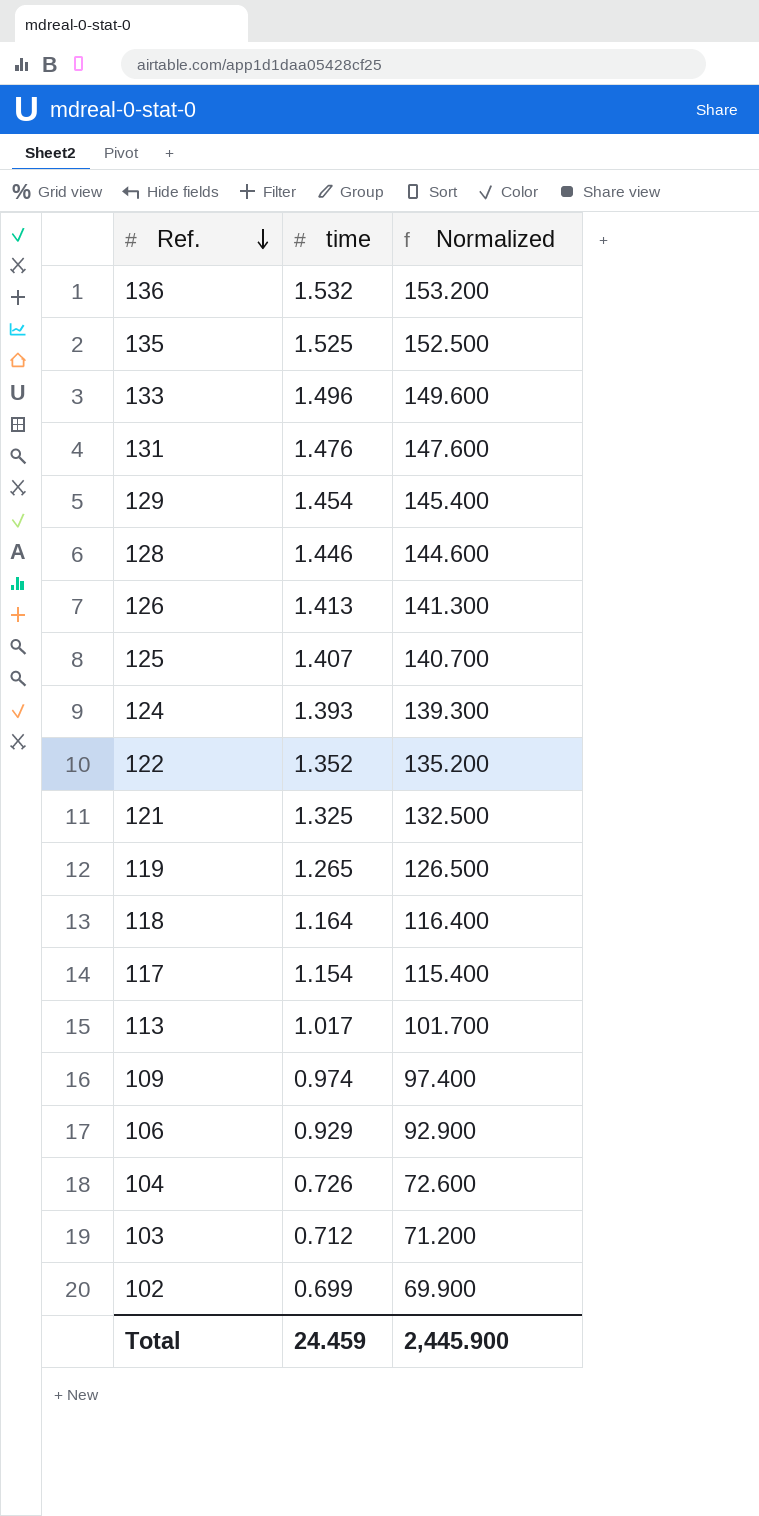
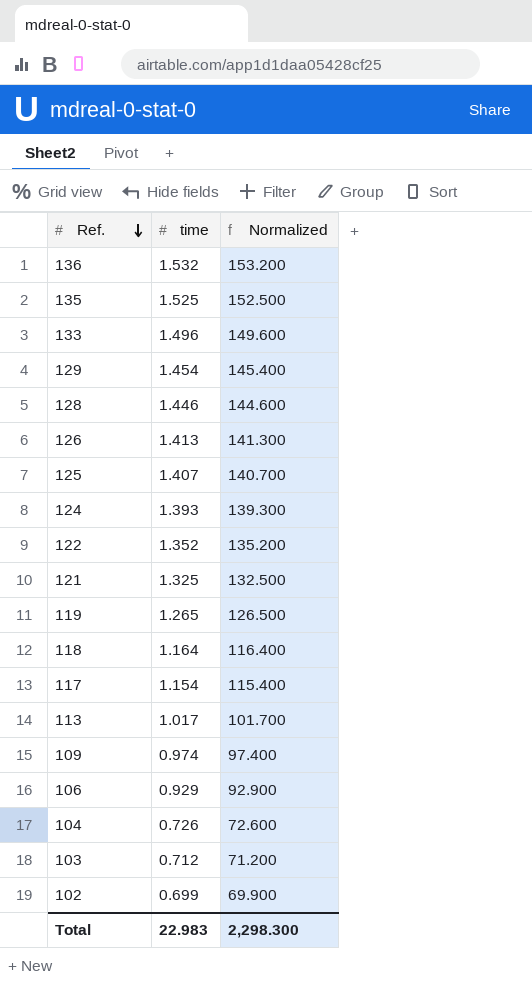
row 131: 1.476 | 147.600 -> none
Total | time: 24.459 -> 22.983
Total | Normalized: 2,445.900 -> 2,298.300

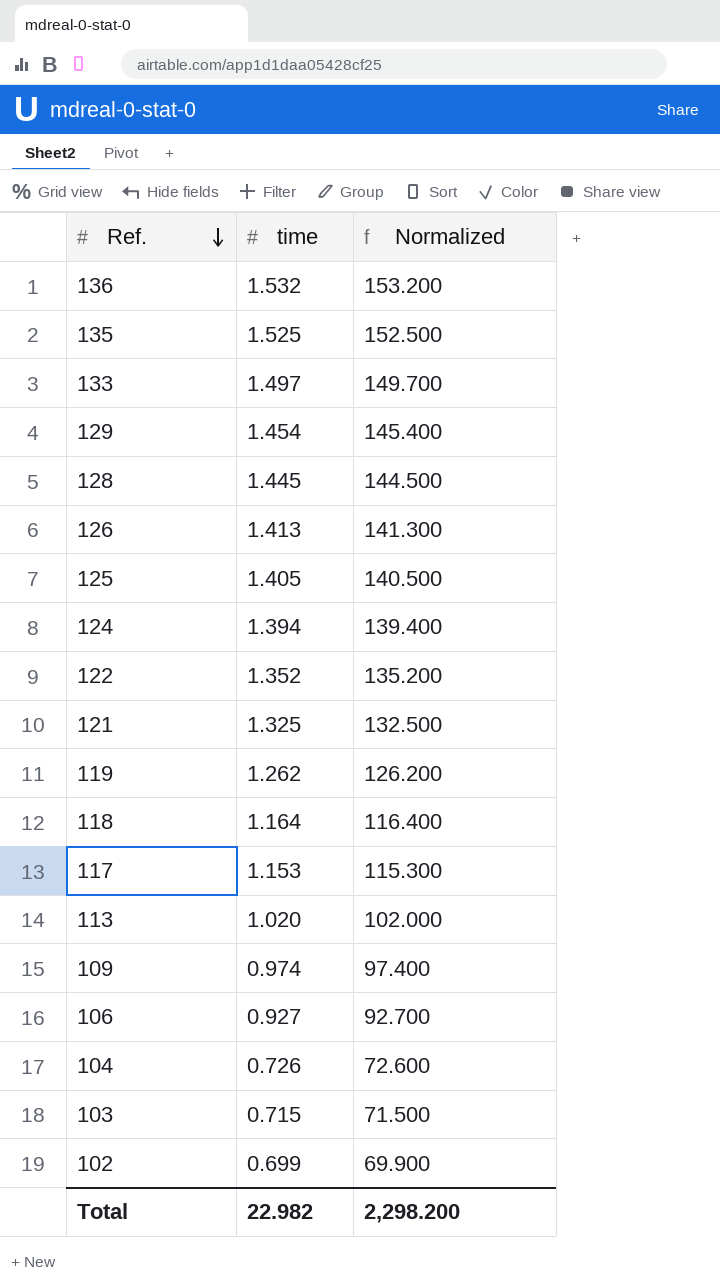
133 | time: 1.496 -> 1.497
133 | Normalized: 149.600 -> 149.700
128 | time: 1.446 -> 1.445
128 | Normalized: 144.600 -> 144.500
125 | time: 1.407 -> 1.405
125 | Normalized: 140.700 -> 140.500
124 | time: 1.393 -> 1.394
124 | Normalized: 139.300 -> 139.400
119 | time: 1.265 -> 1.262
119 | Normalized: 126.500 -> 126.200
117 | time: 1.154 -> 1.153
117 | Normalized: 115.400 -> 115.300
113 | time: 1.017 -> 1.020
113 | Normalized: 101.700 -> 102.000
106 | time: 0.929 -> 0.927
106 | Normalized: 92.900 -> 92.700
103 | time: 0.712 -> 0.715
103 | Normalized: 71.200 -> 71.500
Total | time: 22.983 -> 22.982
Total | Normalized: 2,298.300 -> 2,298.200

